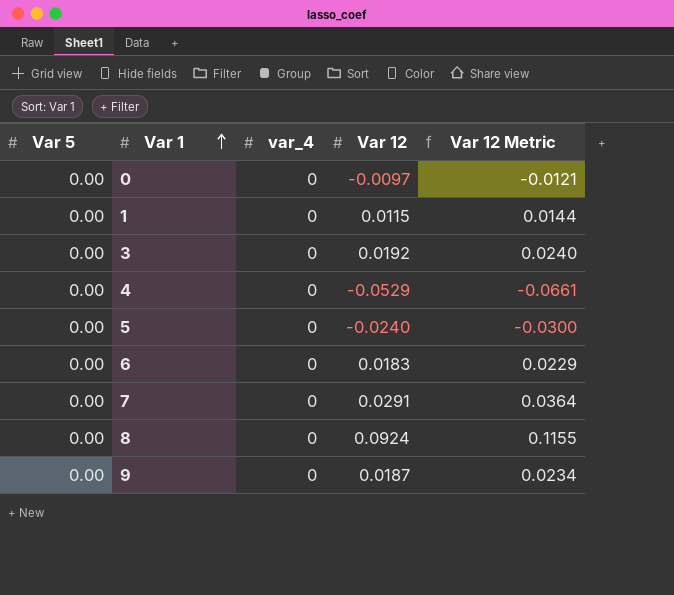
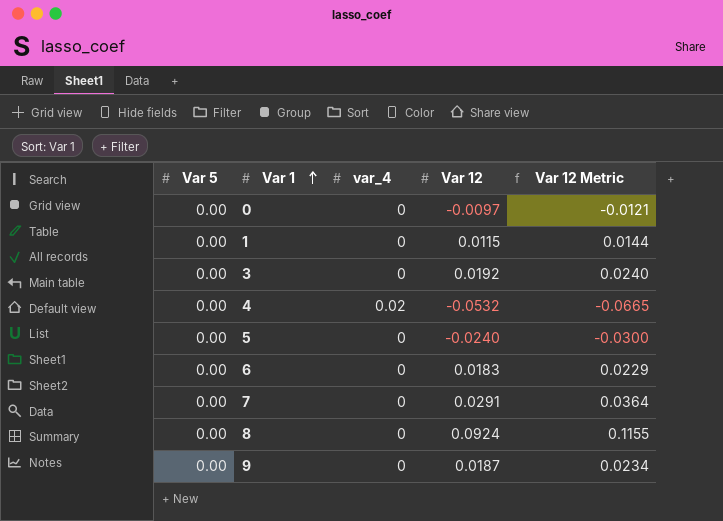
4 | var_4: 0 -> 0.02
4 | Var 12: -0.0529 -> -0.0532
4 | Var 12 Metric: -0.0661 -> -0.0665

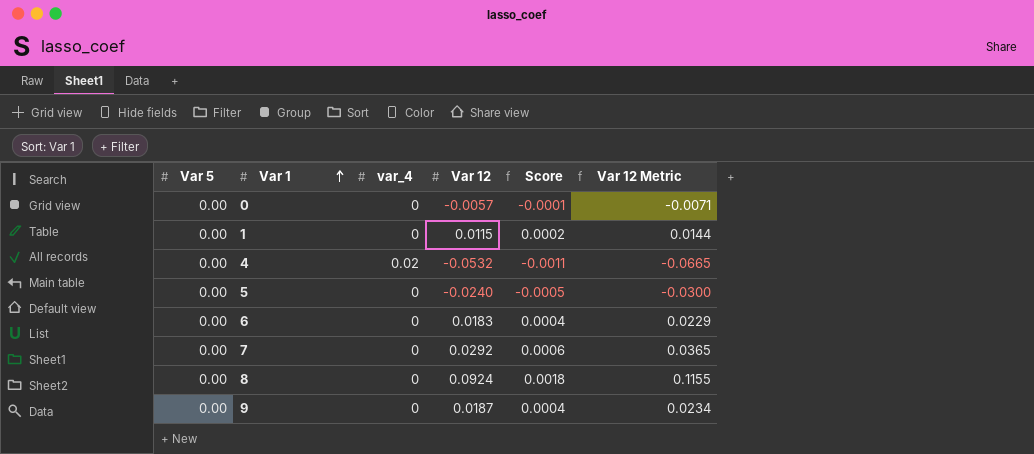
column Score | formula: none -> [Var 12] * 0.02
row 3: 0.00 | 0 | 0.0192 | 0.0240 -> none
0 | Var 12: -0.0097 -> -0.0057
0 | Var 12 Metric: -0.0121 -> -0.0071
7 | Var 12: 0.0291 -> 0.0292
7 | Var 12 Metric: 0.0364 -> 0.0365

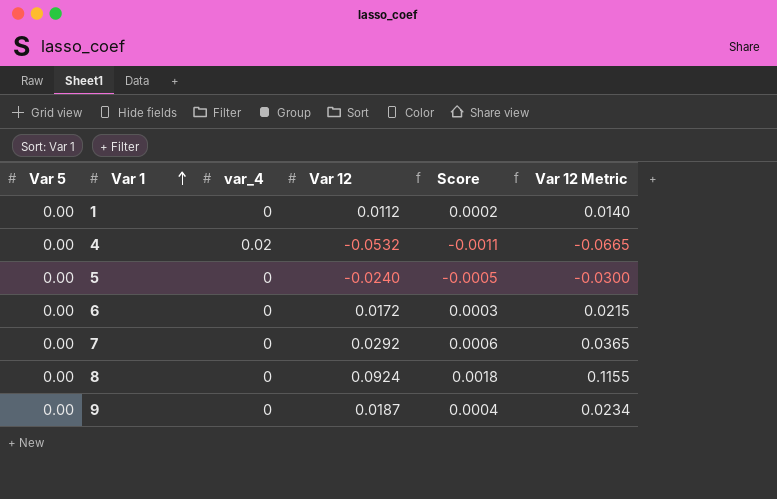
row 0: 0.00 | 0 | -0.0057 | -0.0001 | -0.0071 -> none
1 | Var 12: 0.0115 -> 0.0112
1 | Var 12 Metric: 0.0144 -> 0.0140
6 | Var 12: 0.0183 -> 0.0172
6 | Score: 0.0004 -> 0.0003
6 | Var 12 Metric: 0.0229 -> 0.0215

